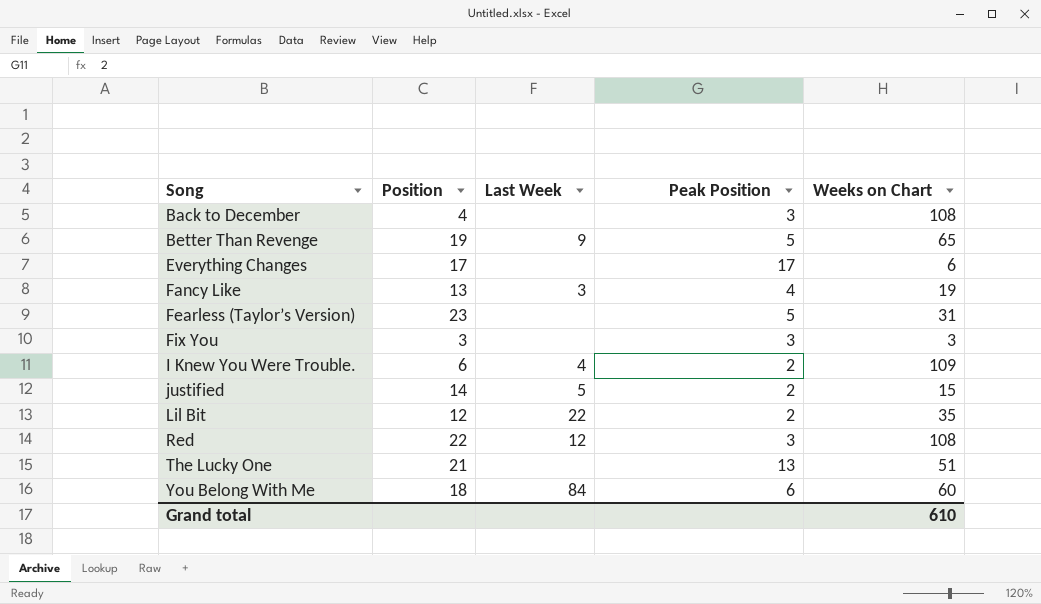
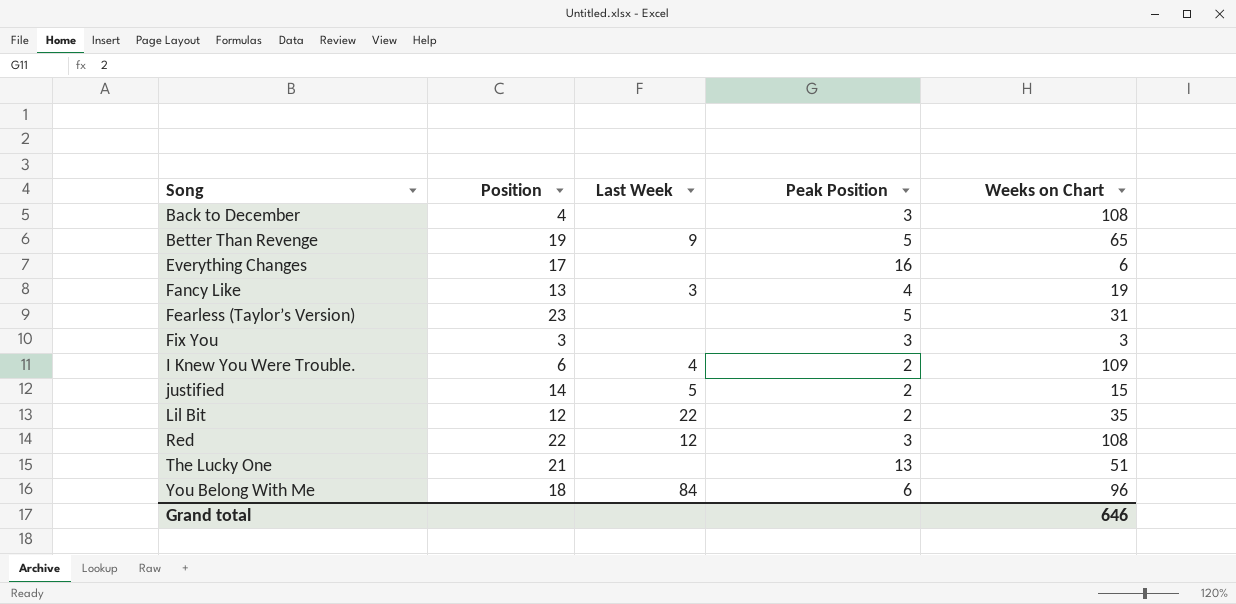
Everything Changes | Peak Position: 17 -> 16
You Belong With Me | Weeks on Chart: 60 -> 96
Grand total | Weeks on Chart: 610 -> 646

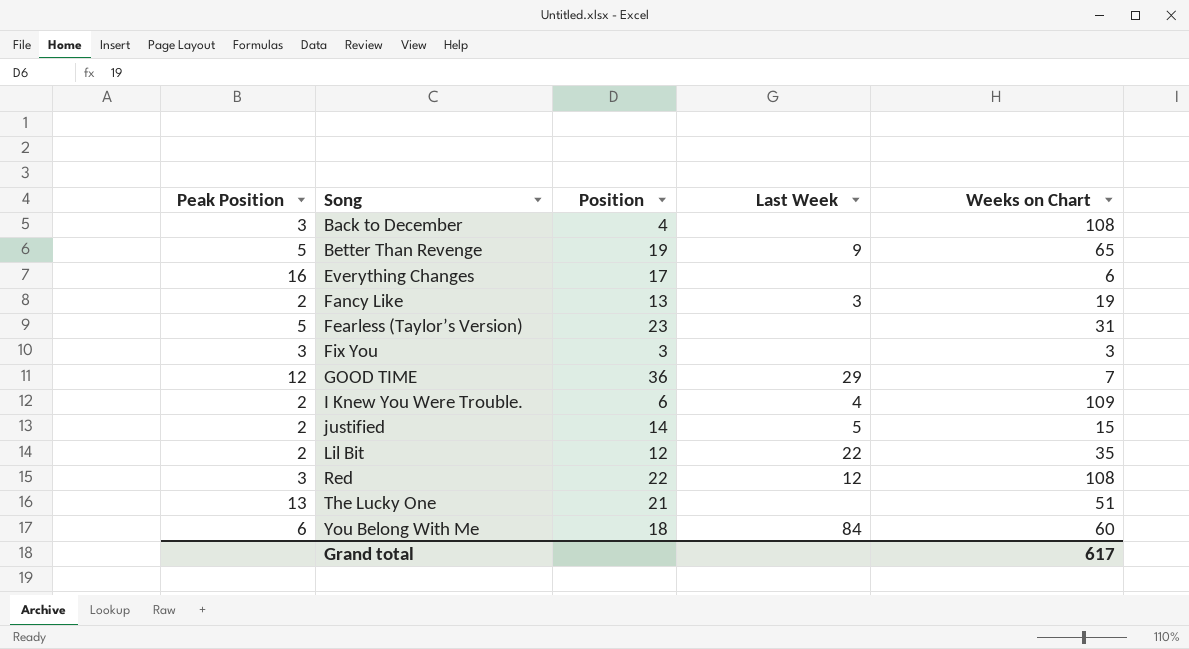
column Peak Position | position: 4 -> 1
Fancy Like | Peak Position: 4 -> 2
row GOOD TIME: none -> 12 | 36 | 29 | 7
You Belong With Me | Weeks on Chart: 96 -> 60
Grand total | Weeks on Chart: 646 -> 617

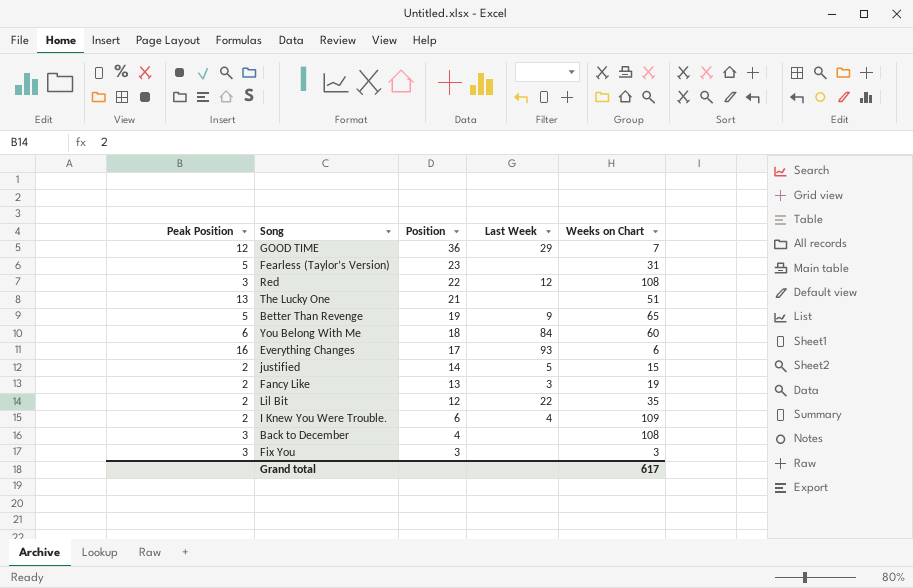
row order: Song ascending -> Position descending
Everything Changes | Last Week: none -> 93

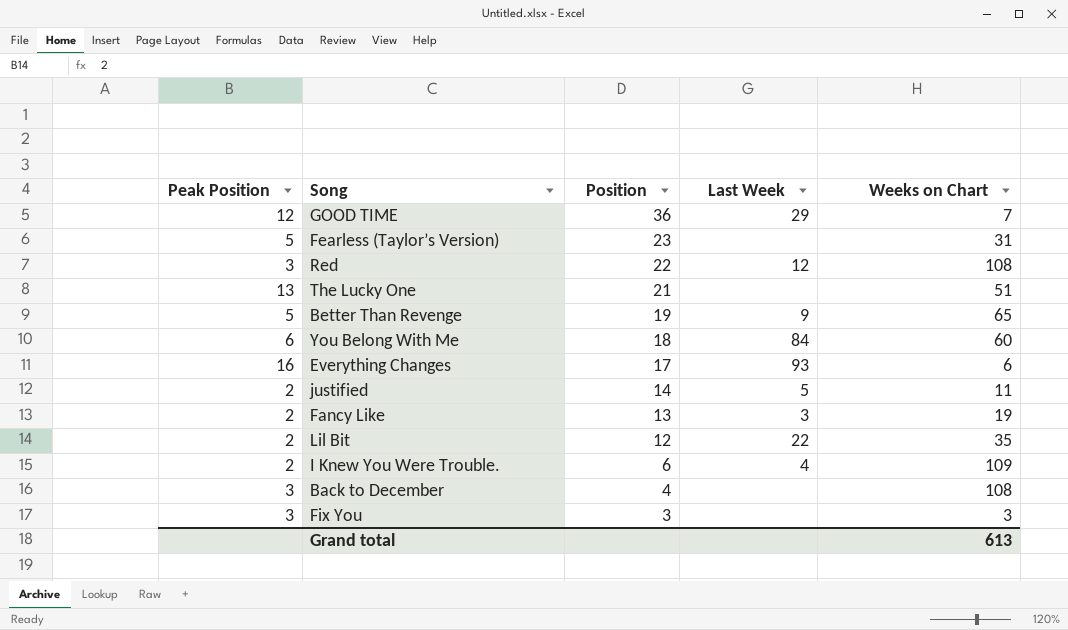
justified | Weeks on Chart: 15 -> 11
Grand total | Weeks on Chart: 617 -> 613

